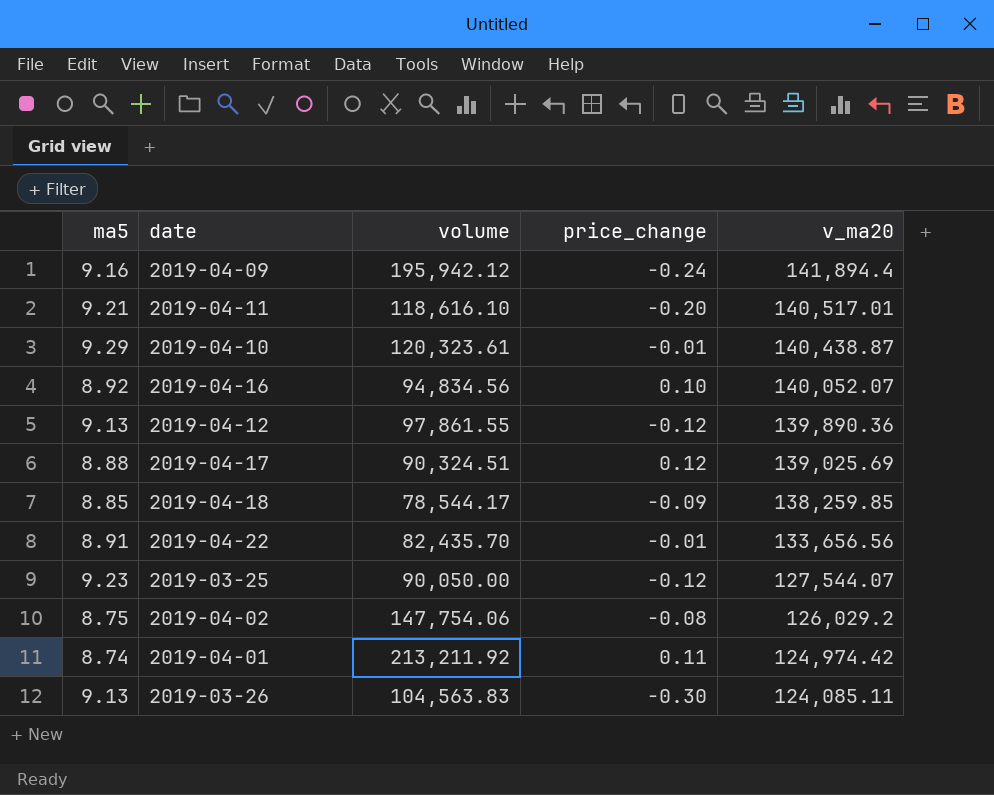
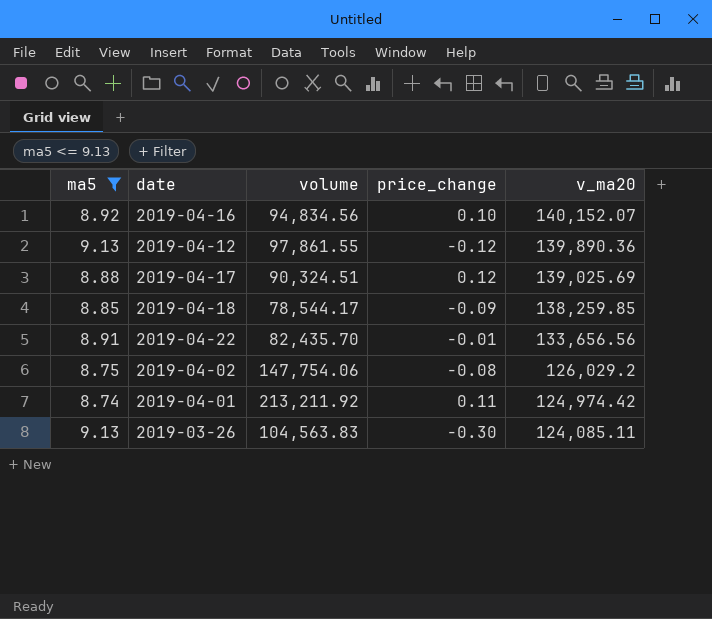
filter: none -> ma5 <= 9.13
2019-04-16 | v_ma20: 140,052.07 -> 140,152.07

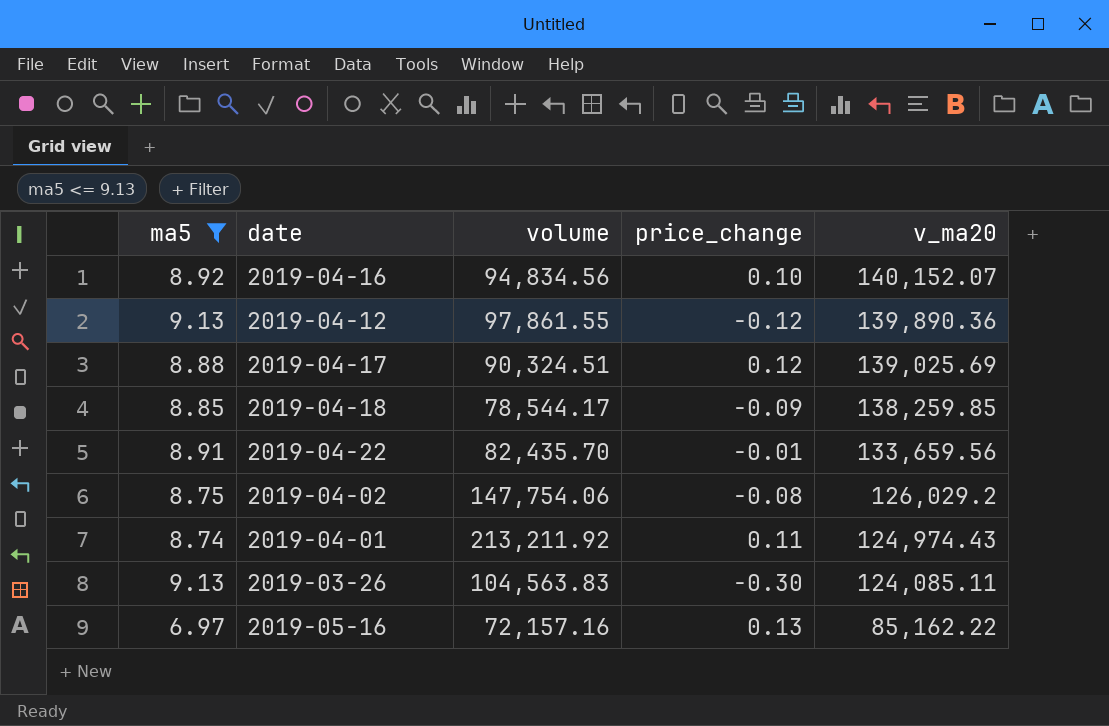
2019-04-22 | v_ma20: 133,656.56 -> 133,659.56
2019-04-01 | v_ma20: 124,974.42 -> 124,974.43
row 2019-05-16: none -> 6.97 | 72,157.16 | 0.13 | 85,162.22

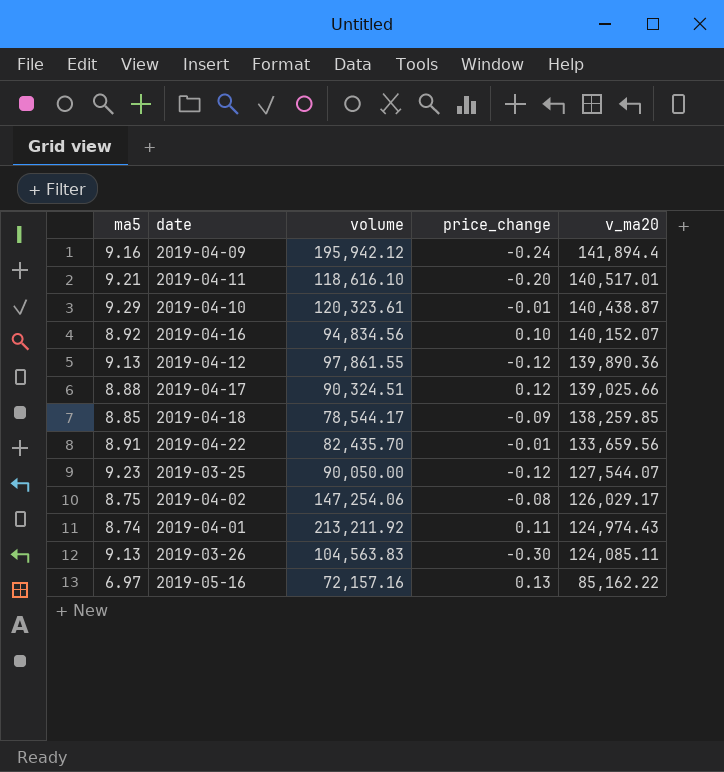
filter: ma5 <= 9.13 -> none
2019-04-17 | v_ma20: 139,025.69 -> 139,025.66
2019-04-02 | volume: 147,754.06 -> 147,254.06
2019-04-02 | v_ma20: 126,029.2 -> 126,029.17

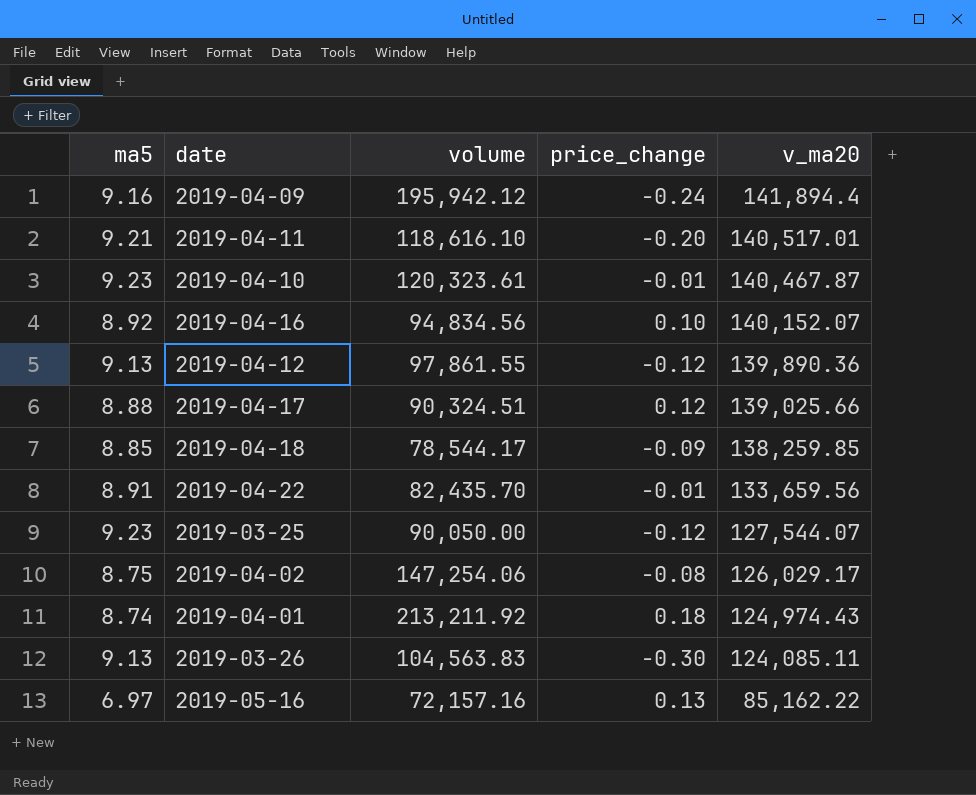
2019-04-10 | ma5: 9.29 -> 9.23
2019-04-10 | v_ma20: 140,438.87 -> 140,467.87
2019-04-01 | price_change: 0.11 -> 0.18

